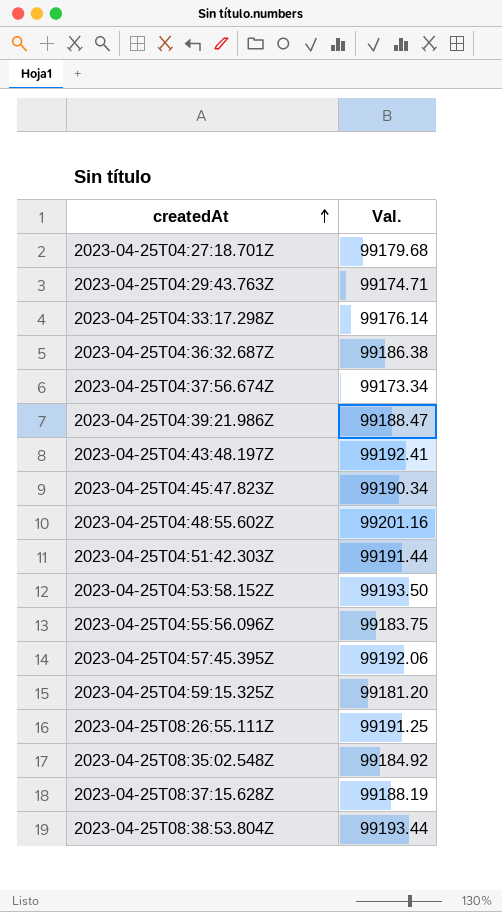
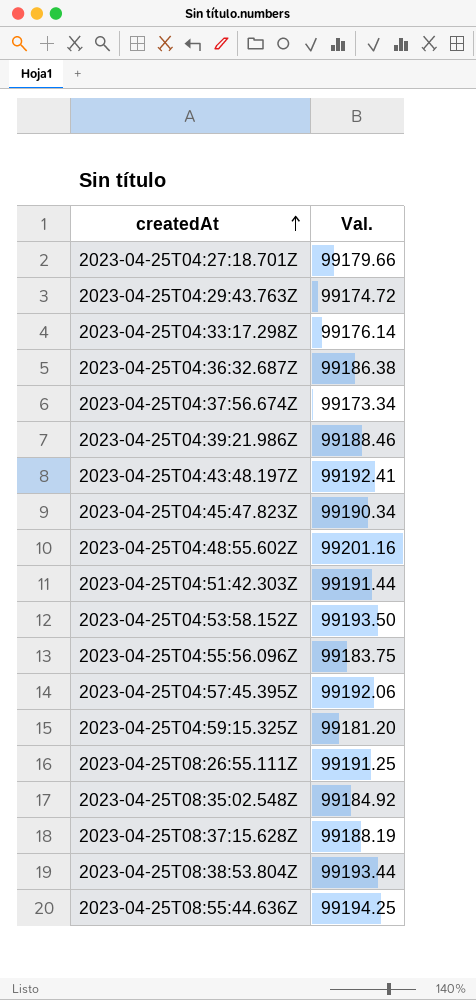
2023-04-25T04:27:18.701Z | Val.: 99179.68 -> 99179.66
2023-04-25T04:29:43.763Z | Val.: 99174.71 -> 99174.72
2023-04-25T04:39:21.986Z | Val.: 99188.47 -> 99188.46
row 2023-04-25T08:55:44.636Z: none -> 99194.25

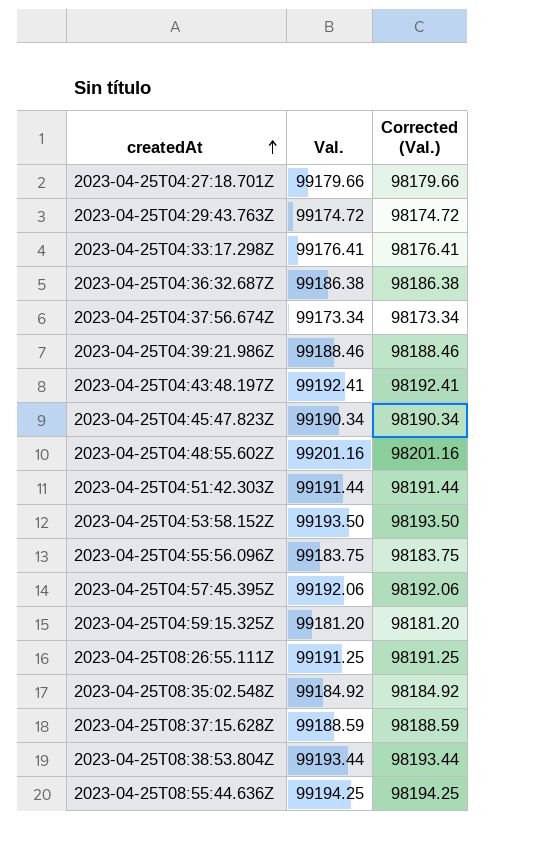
column Corrected (Val.) | formula: none -> [Val.] - 1000
2023-04-25T04:33:17.298Z | Val.: 99176.14 -> 99176.41
2023-04-25T08:37:15.628Z | Val.: 99188.19 -> 99188.59

